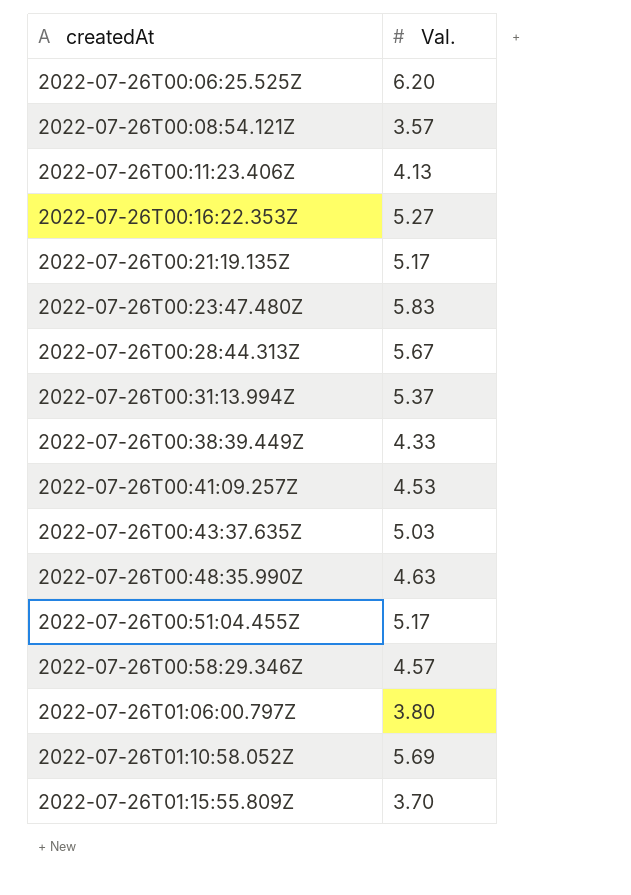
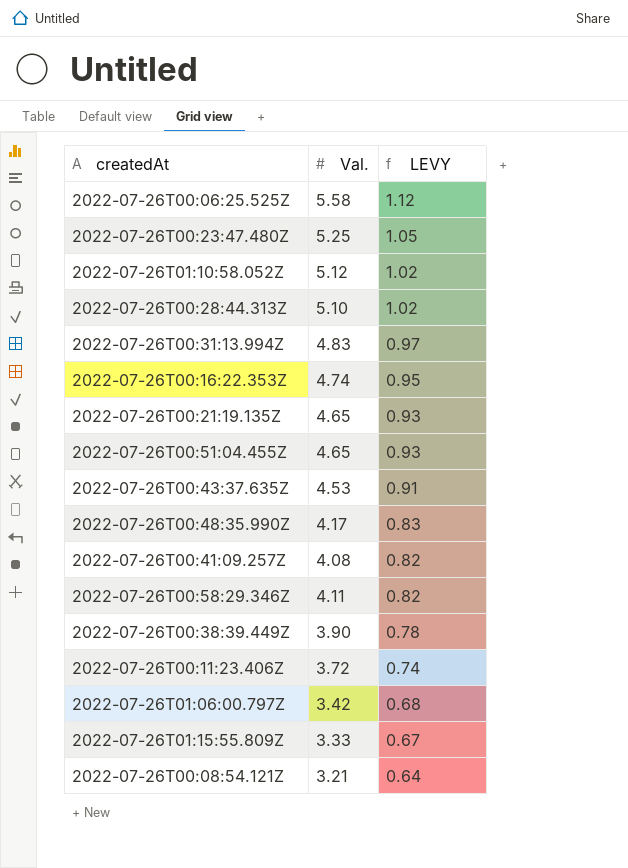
row order: createdAt ascending -> LEVY descending
column LEVY | formula: none -> [Val.] * 0.2
2022-07-26T00:06:25.525Z | Val.: 6.20 -> 5.58
2022-07-26T00:23:47.480Z | Val.: 5.83 -> 5.25
2022-07-26T01:10:58.052Z | Val.: 5.69 -> 5.12
2022-07-26T00:28:44.313Z | Val.: 5.67 -> 5.10
2022-07-26T00:31:13.994Z | Val.: 5.37 -> 4.83
2022-07-26T00:16:22.353Z | Val.: 5.27 -> 4.74
2022-07-26T00:21:19.135Z | Val.: 5.17 -> 4.65
2022-07-26T00:51:04.455Z | Val.: 5.17 -> 4.65
2022-07-26T00:43:37.635Z | Val.: 5.03 -> 4.53
2022-07-26T00:48:35.990Z | Val.: 4.63 -> 4.17
2022-07-26T00:41:09.257Z | Val.: 4.53 -> 4.08
2022-07-26T00:58:29.346Z | Val.: 4.57 -> 4.11
2022-07-26T00:38:39.449Z | Val.: 4.33 -> 3.90
2022-07-26T00:11:23.406Z | Val.: 4.13 -> 3.72
2022-07-26T01:06:00.797Z | Val.: 3.80 -> 3.42
2022-07-26T01:15:55.809Z | Val.: 3.70 -> 3.33
2022-07-26T00:08:54.121Z | Val.: 3.57 -> 3.21

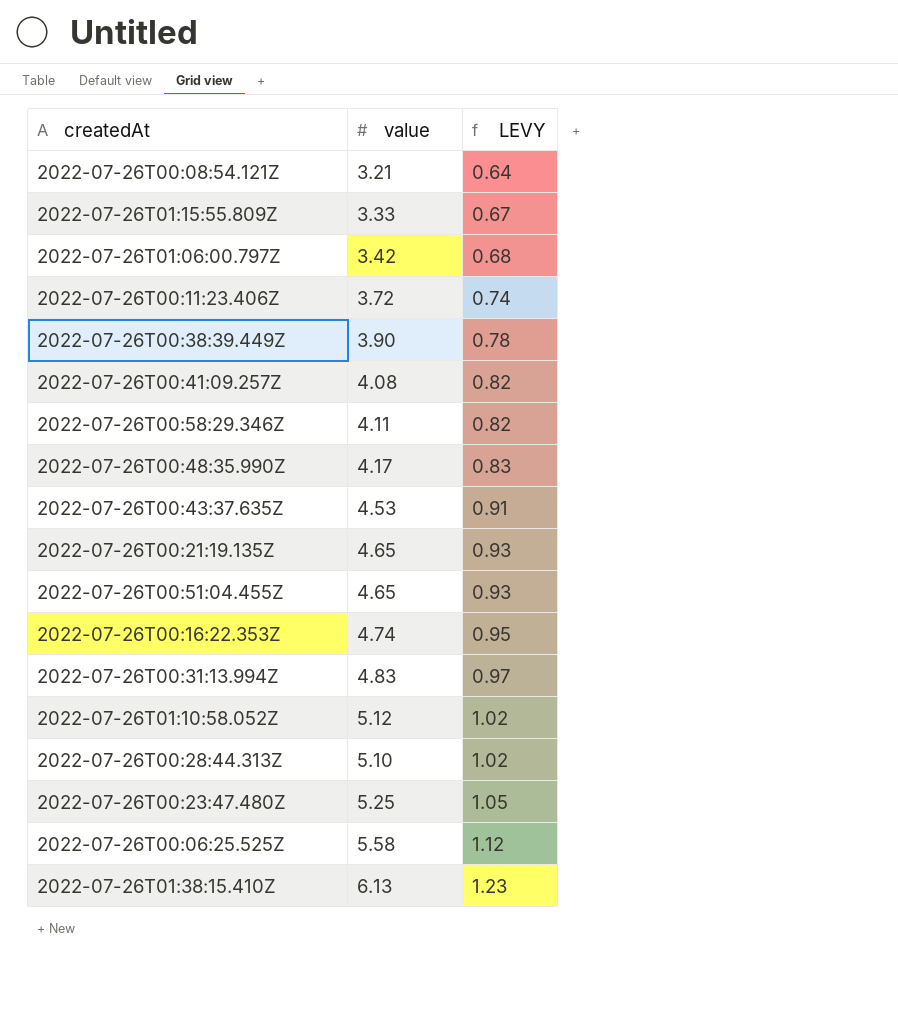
row order: LEVY descending -> LEVY ascending
column name: Val. -> value
row 2022-07-26T01:38:15.410Z: none -> 6.13 | 1.23

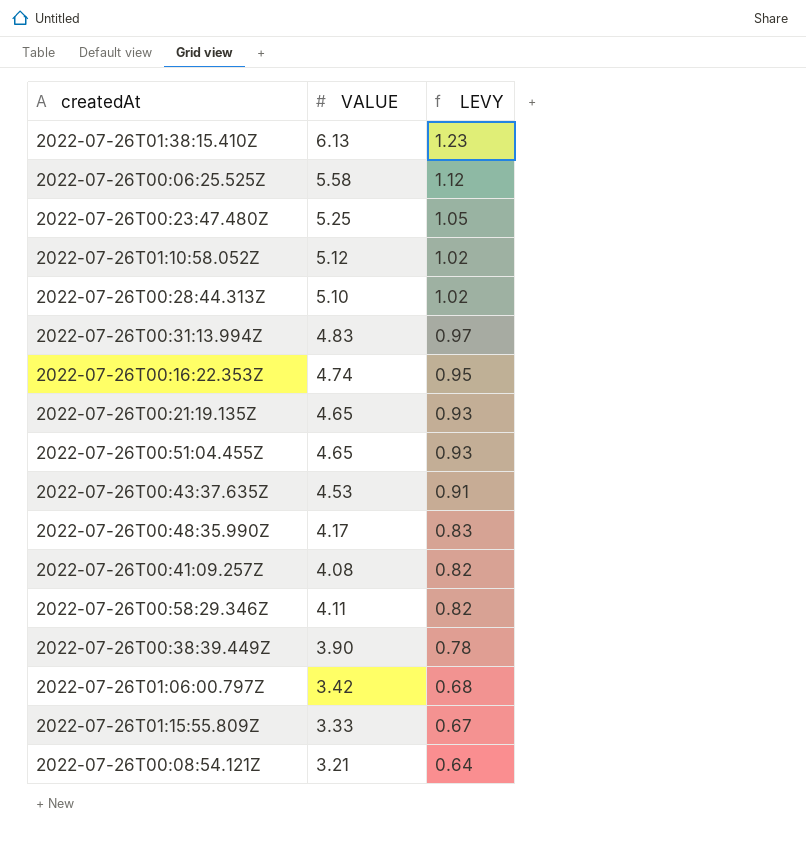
row order: LEVY ascending -> LEVY descending
column name: value -> VALUE
row 2022-07-26T00:11:23.406Z: 3.72 | 0.74 -> none

